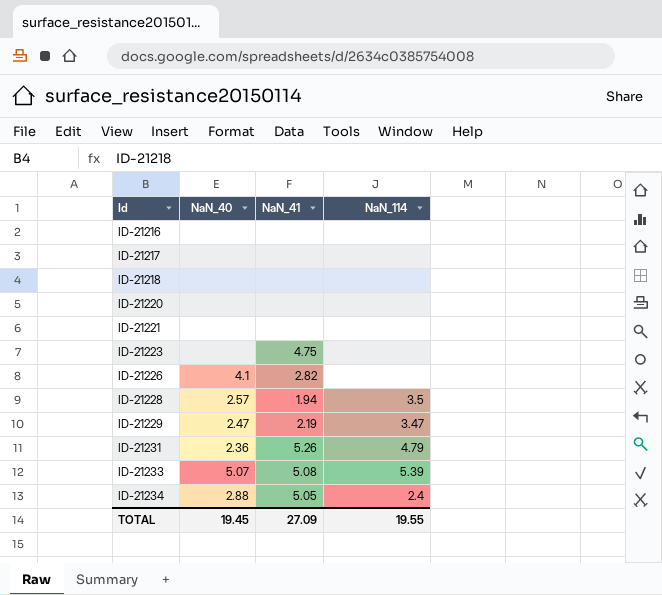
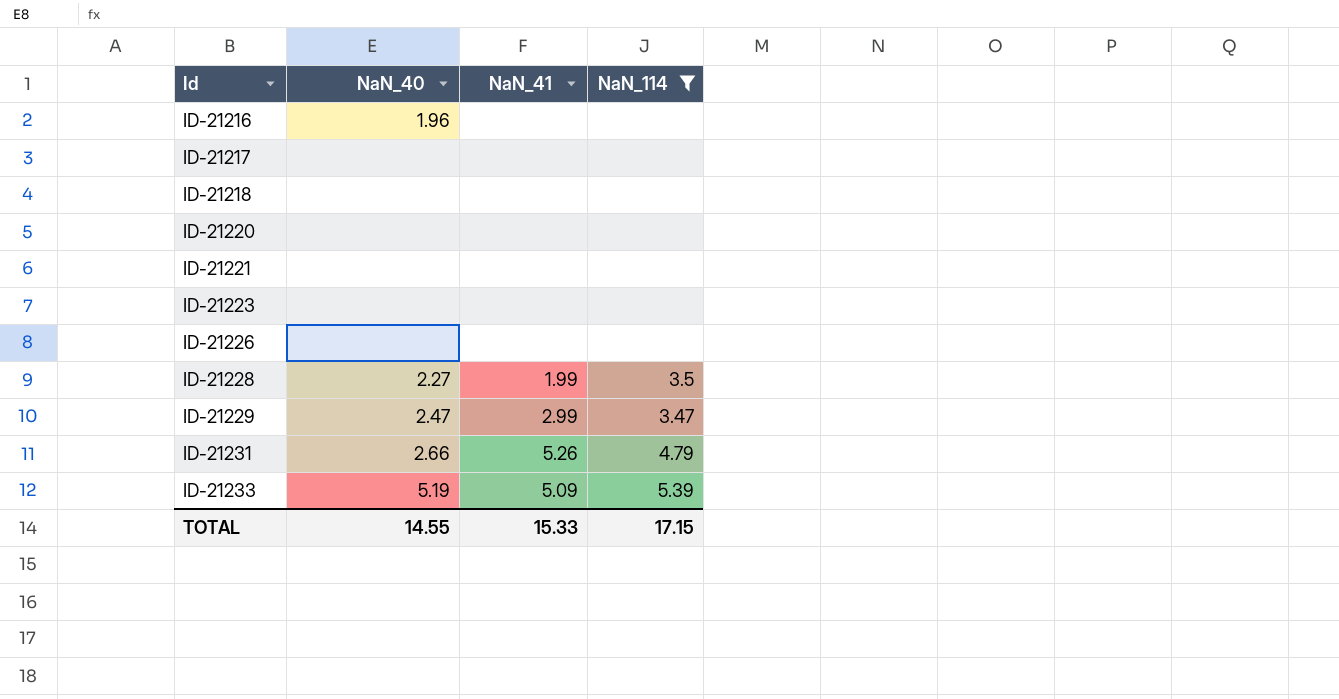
filter: none -> NaN_114 != 2.4
ID-21216 | NaN_40: none -> 1.96
ID-21223 | NaN_41: 4.75 -> none
ID-21226 | NaN_40: 4.1 -> none
ID-21226 | NaN_41: 2.82 -> none
ID-21228 | NaN_40: 2.57 -> 2.27
ID-21228 | NaN_41: 1.94 -> 1.99
ID-21229 | NaN_41: 2.19 -> 2.99
ID-21231 | NaN_40: 2.36 -> 2.66
ID-21233 | NaN_40: 5.07 -> 5.19
ID-21233 | NaN_41: 5.08 -> 5.09
TOTAL | NaN_40: 19.45 -> 14.55
TOTAL | NaN_41: 27.09 -> 15.33
TOTAL | NaN_114: 19.55 -> 17.15

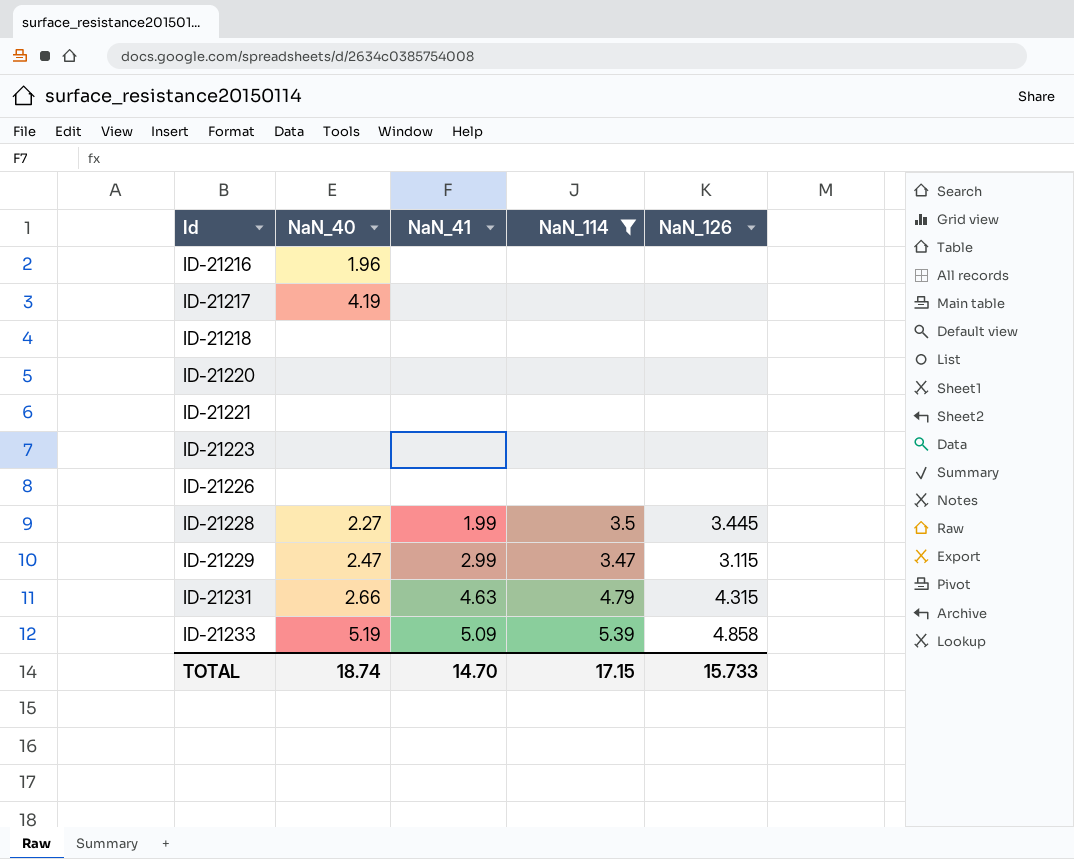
column NaN_126 | position: none -> 5
ID-21217 | NaN_40: none -> 4.19
ID-21231 | NaN_41: 5.26 -> 4.63
TOTAL | NaN_40: 14.55 -> 18.74
TOTAL | NaN_41: 15.33 -> 14.70

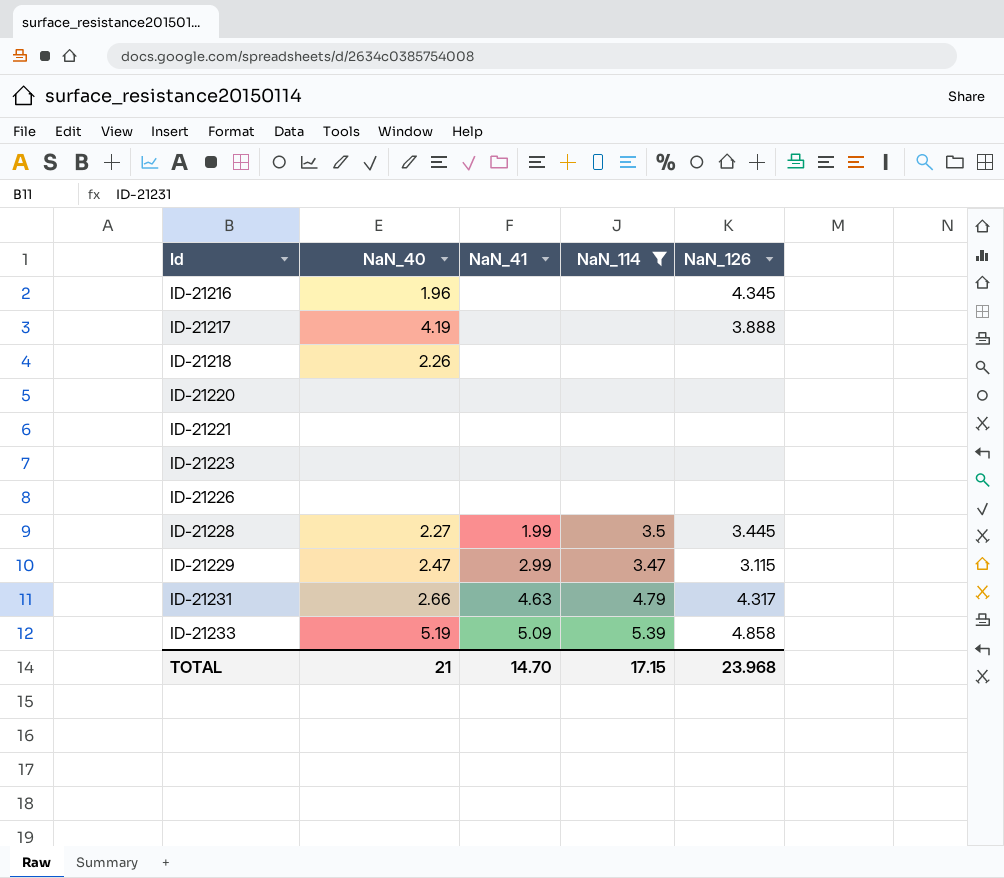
ID-21216 | NaN_126: none -> 4.345
ID-21217 | NaN_126: none -> 3.888
ID-21218 | NaN_40: none -> 2.26
ID-21231 | NaN_126: 4.315 -> 4.317
TOTAL | NaN_40: 18.74 -> 21
TOTAL | NaN_126: 15.733 -> 23.968

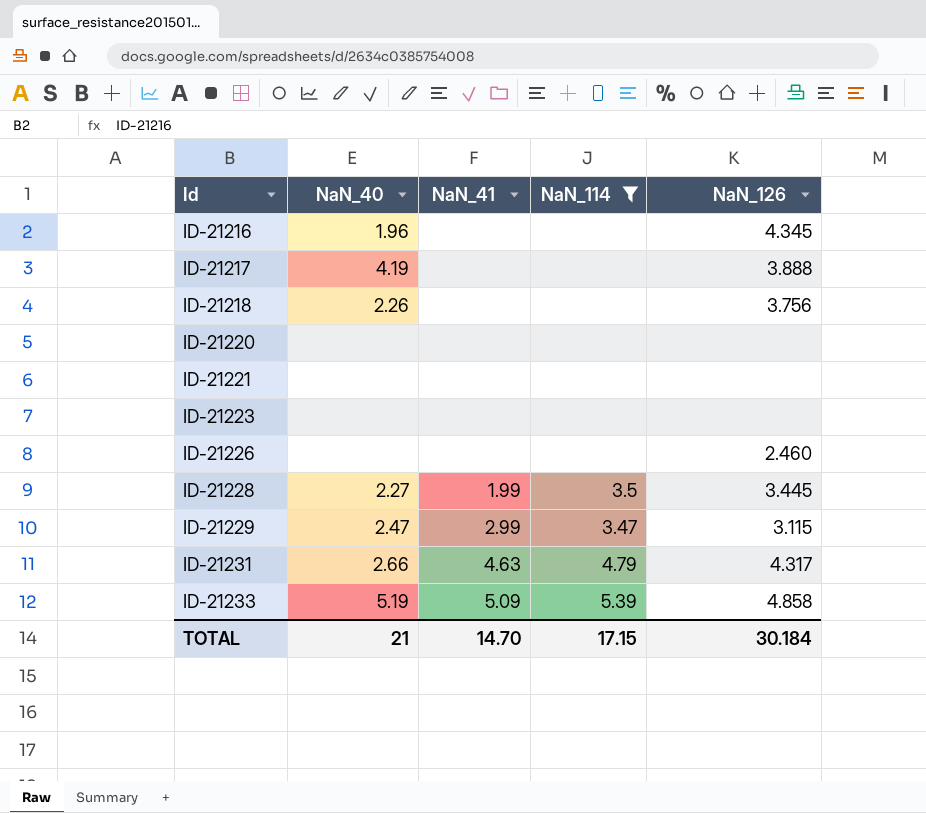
ID-21218 | NaN_126: none -> 3.756
ID-21226 | NaN_126: none -> 2.460
TOTAL | NaN_126: 23.968 -> 30.184

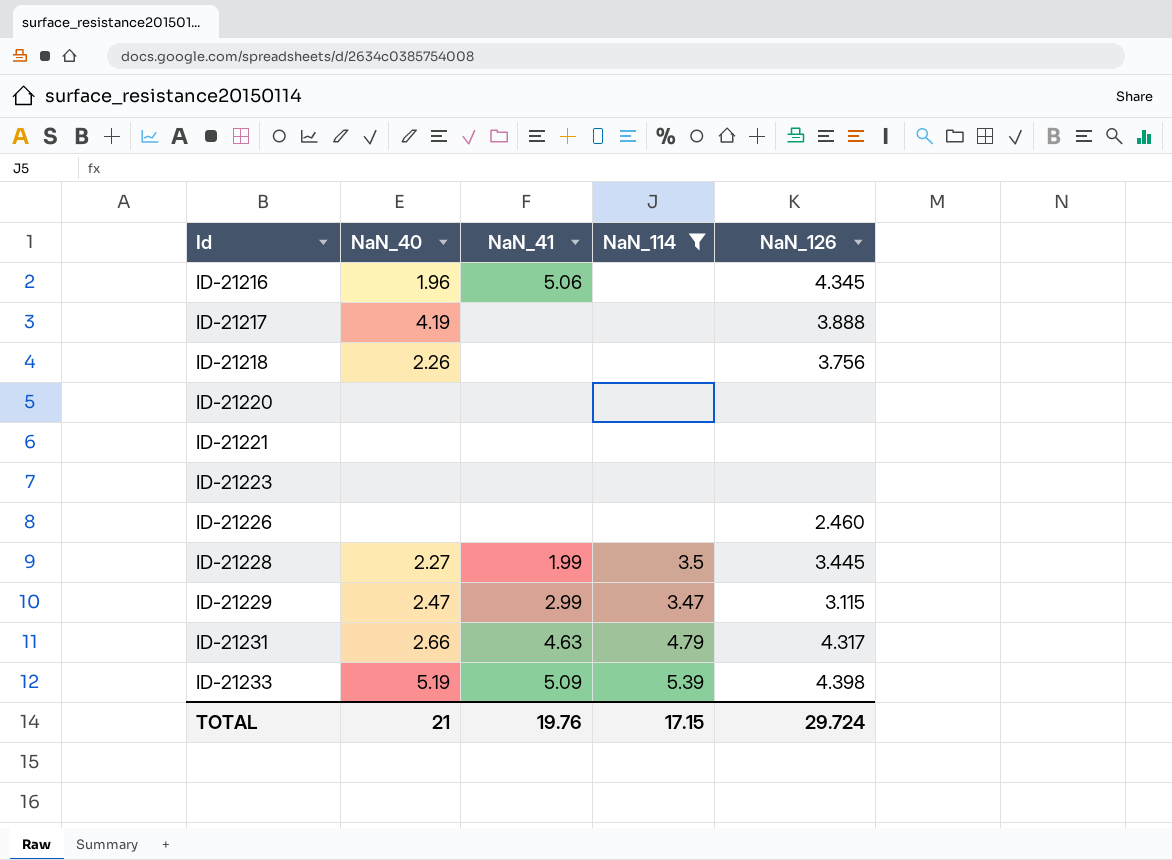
ID-21216 | NaN_41: none -> 5.06
ID-21233 | NaN_126: 4.858 -> 4.398
TOTAL | NaN_41: 14.70 -> 19.76
TOTAL | NaN_126: 30.184 -> 29.724

